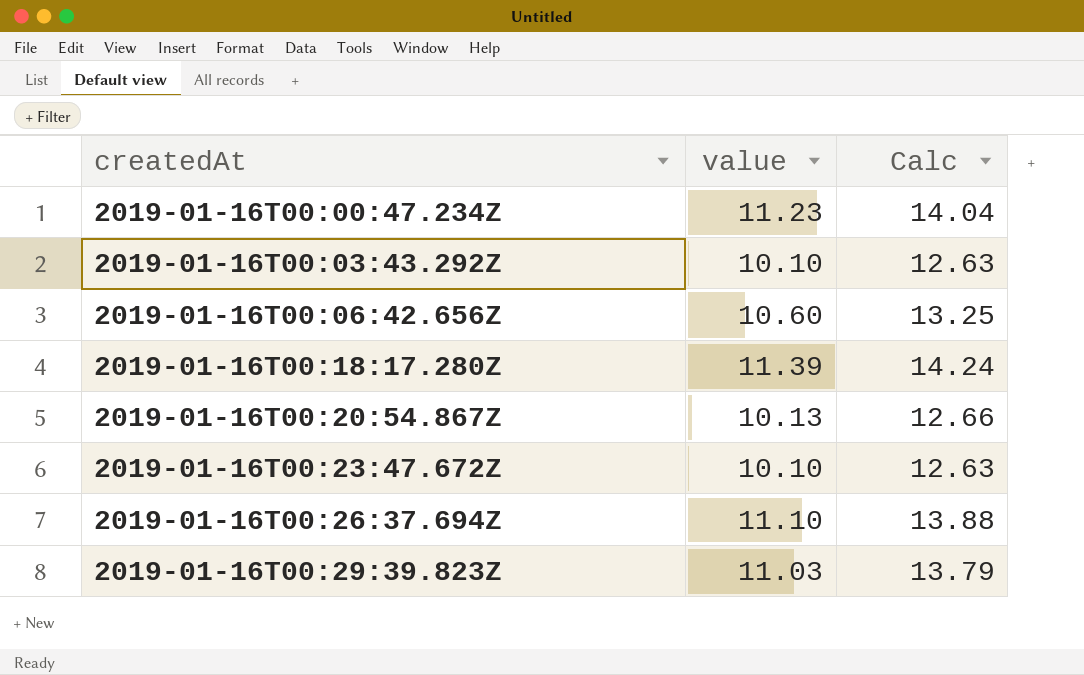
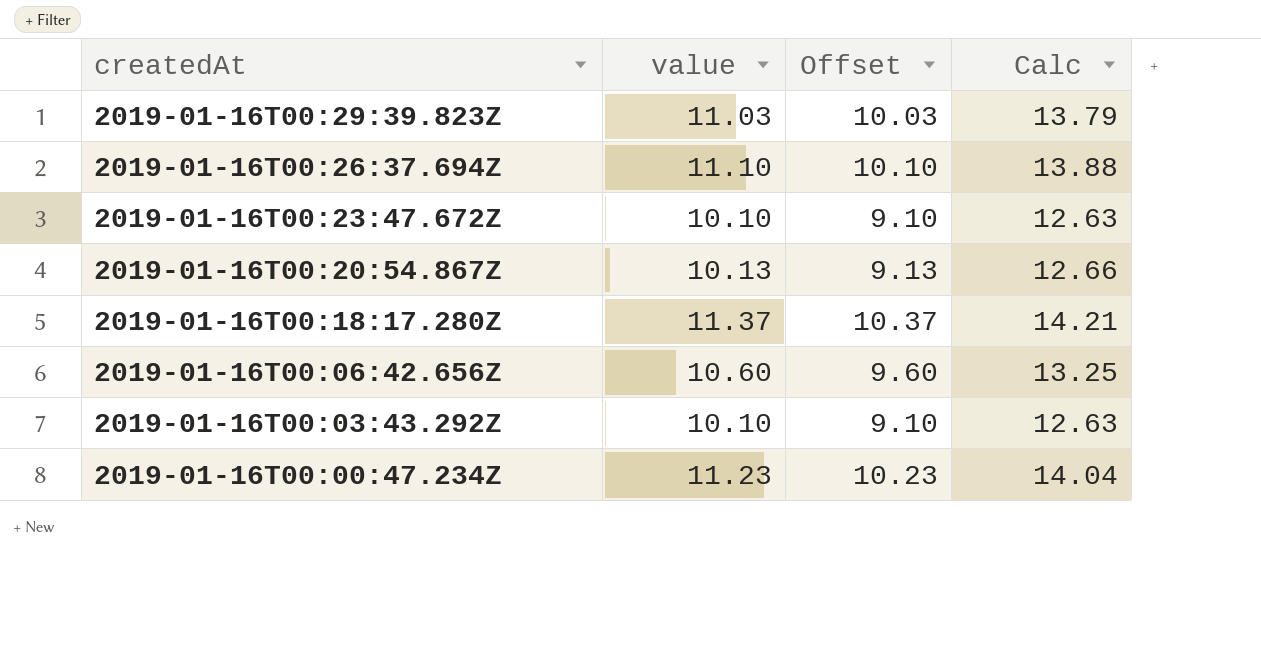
row order: createdAt ascending -> createdAt descending
column Offset | formula: none -> [value] - 1
2019-01-16T00:18:17.280Z | value: 11.39 -> 11.37
2019-01-16T00:18:17.280Z | Calc: 14.24 -> 14.21

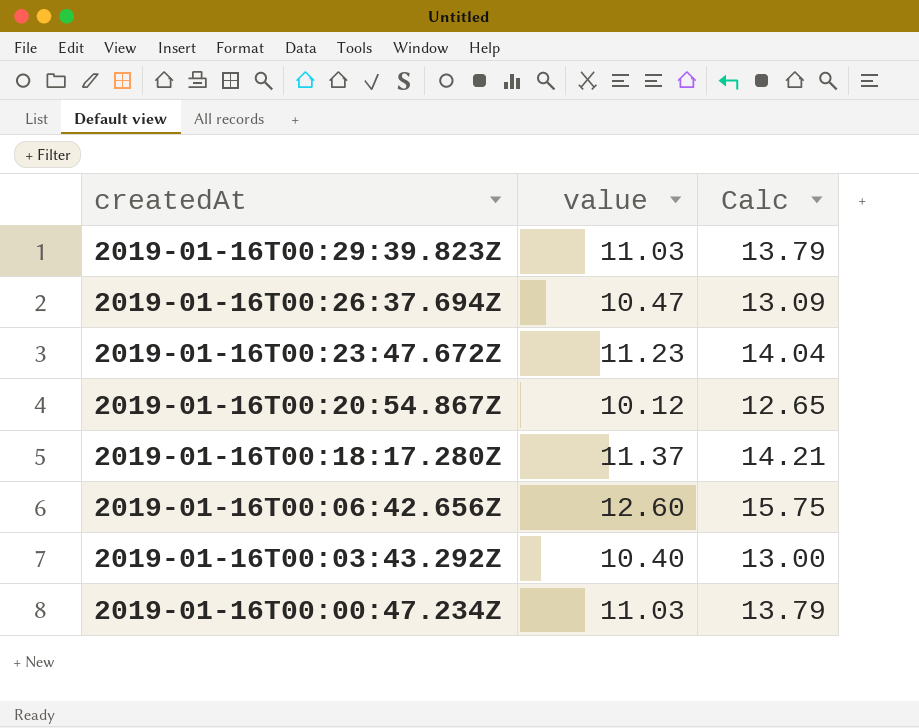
column Offset | formula: [value] - 1 -> none
2019-01-16T00:26:37.694Z | value: 11.10 -> 10.47
2019-01-16T00:26:37.694Z | Calc: 13.88 -> 13.09
2019-01-16T00:23:47.672Z | value: 10.10 -> 11.23
2019-01-16T00:23:47.672Z | Calc: 12.63 -> 14.04
2019-01-16T00:20:54.867Z | value: 10.13 -> 10.12
2019-01-16T00:20:54.867Z | Calc: 12.66 -> 12.65
2019-01-16T00:06:42.656Z | value: 10.60 -> 12.60
2019-01-16T00:06:42.656Z | Calc: 13.25 -> 15.75
2019-01-16T00:03:43.292Z | value: 10.10 -> 10.40
2019-01-16T00:03:43.292Z | Calc: 12.63 -> 13.00
2019-01-16T00:00:47.234Z | value: 11.23 -> 11.03
2019-01-16T00:00:47.234Z | Calc: 14.04 -> 13.79

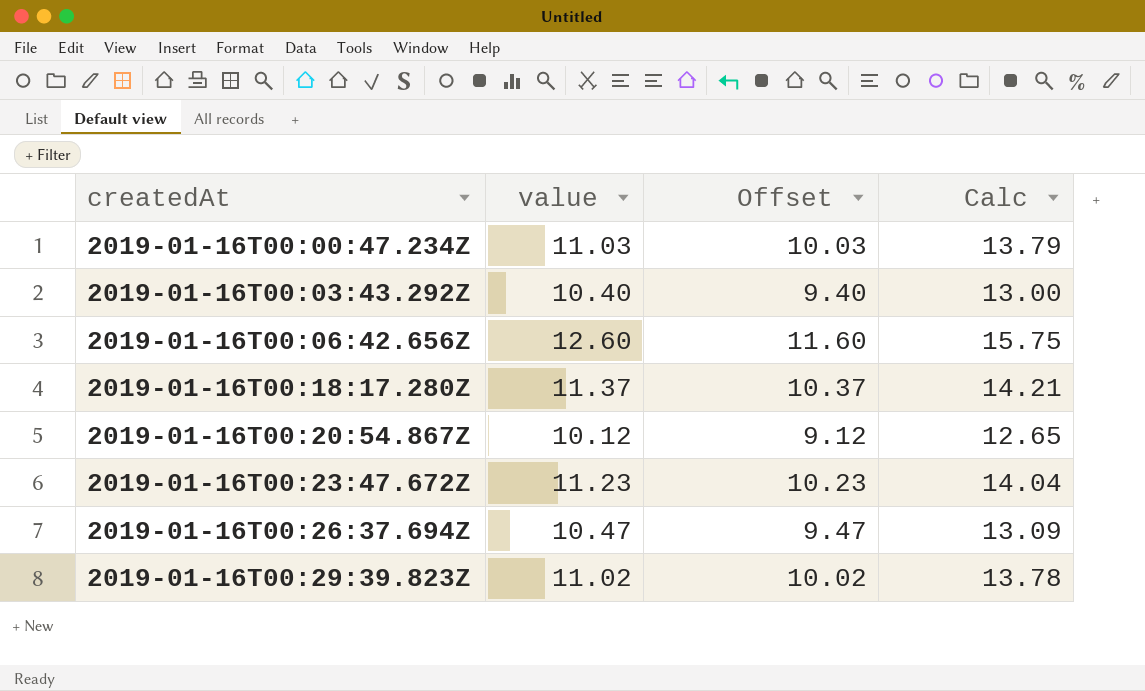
row order: createdAt descending -> createdAt ascending
column Offset | formula: none -> [value] - 1
2019-01-16T00:29:39.823Z | value: 11.03 -> 11.02
2019-01-16T00:29:39.823Z | Calc: 13.79 -> 13.78

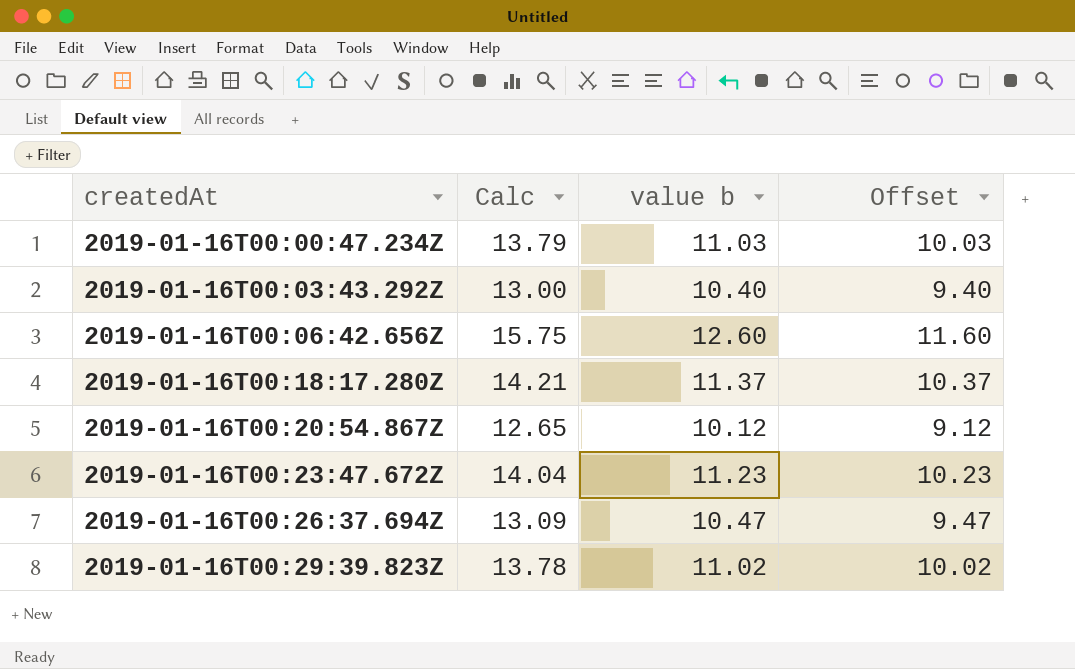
column Calc | position: 4 -> 2
column name: value -> value b

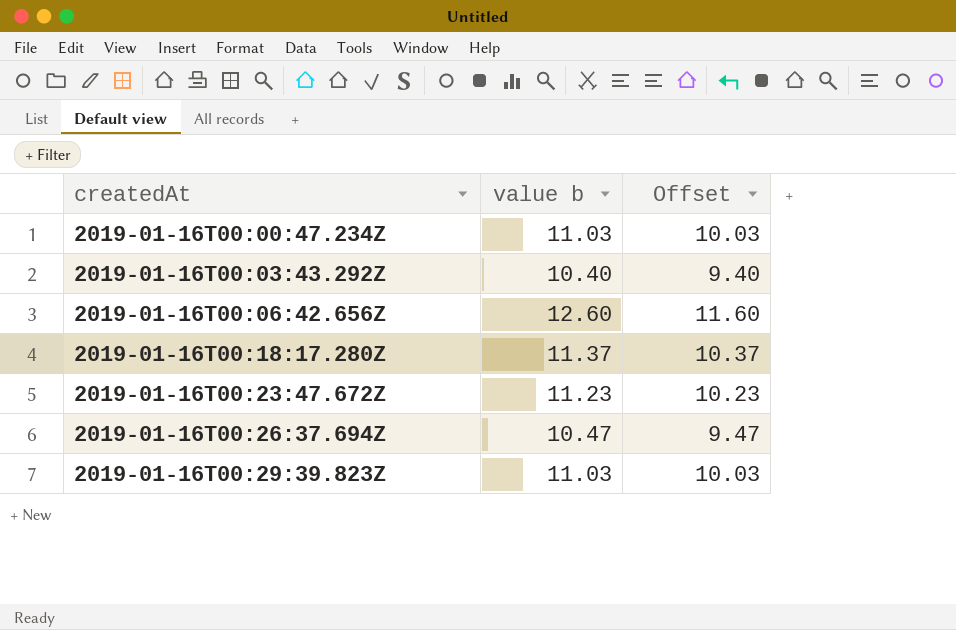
column Calc | formula: [value b] * 1.25 -> none
row 2019-01-16T00:20:54.867Z: 12.65 | 10.12 | 9.12 -> none
2019-01-16T00:29:39.823Z | value b: 11.02 -> 11.03
2019-01-16T00:29:39.823Z | Offset: 10.02 -> 10.03

